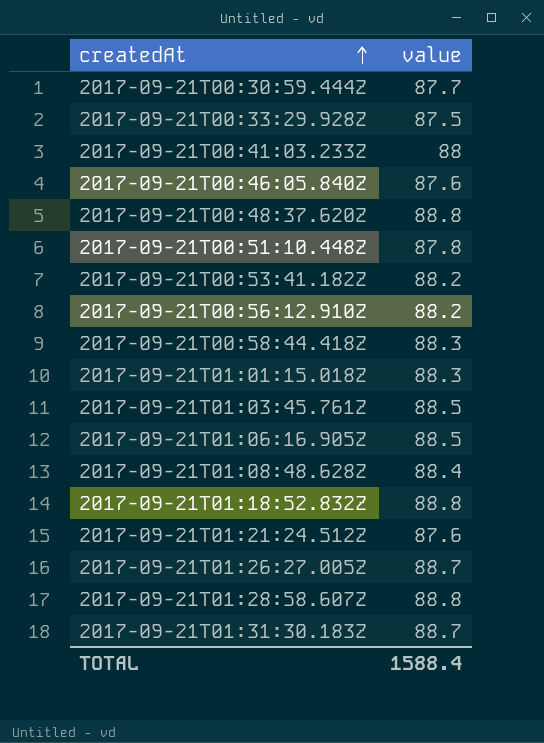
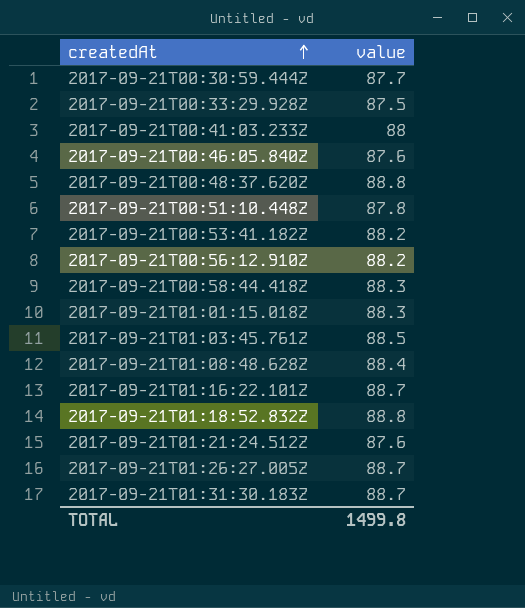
row 2017-09-21T01:06:16.905Z: 88.5 -> none
row 2017-09-21T01:28:58.607Z: 88.8 -> none
row 2017-09-21T01:16:22.101Z: none -> 88.7
TOTAL | value: 1588.4 -> 1499.8

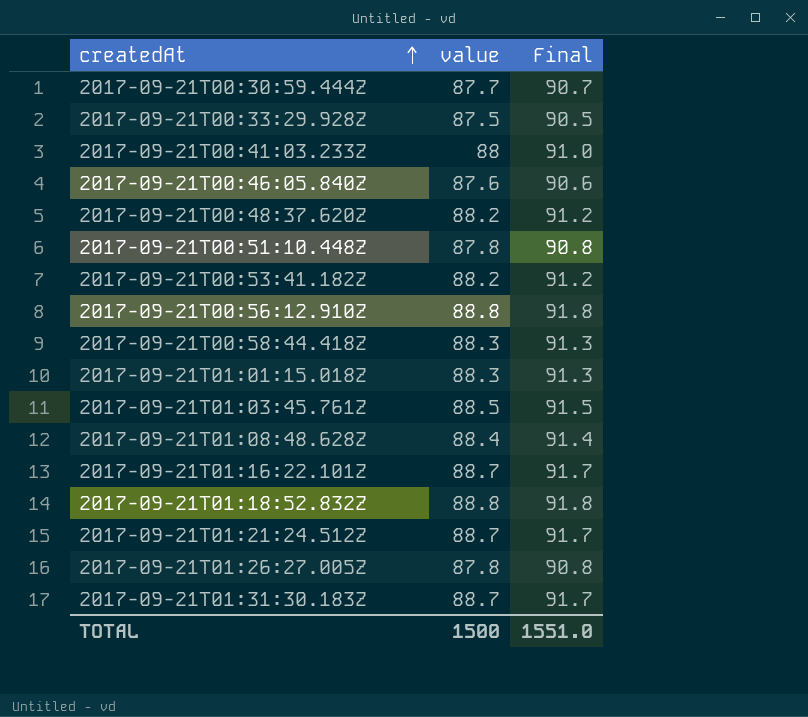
column Final | formula: none -> [value] + 3
2017-09-21T00:48:37.620Z | value: 88.8 -> 88.2
2017-09-21T00:56:12.910Z | value: 88.2 -> 88.8
2017-09-21T01:21:24.512Z | value: 87.6 -> 88.7
2017-09-21T01:26:27.005Z | value: 88.7 -> 87.8
TOTAL | value: 1499.8 -> 1500

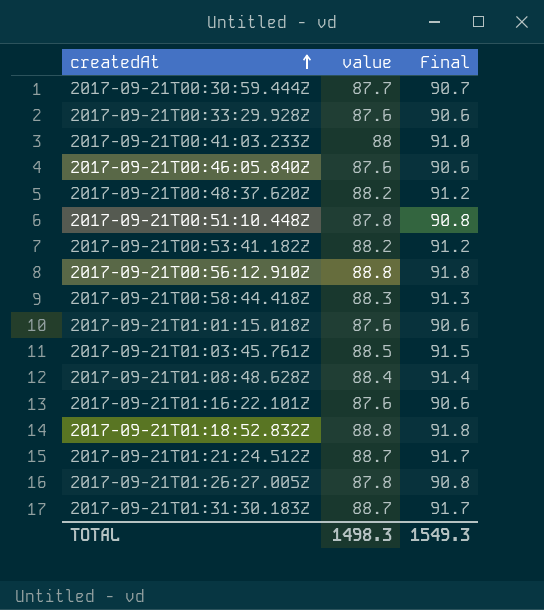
2017-09-21T00:33:29.928Z | value: 87.5 -> 87.6
2017-09-21T00:33:29.928Z | Final: 90.5 -> 90.6
2017-09-21T01:01:15.018Z | value: 88.3 -> 87.6
2017-09-21T01:01:15.018Z | Final: 91.3 -> 90.6
2017-09-21T01:16:22.101Z | value: 88.7 -> 87.6
2017-09-21T01:16:22.101Z | Final: 91.7 -> 90.6
TOTAL | value: 1500 -> 1498.3
TOTAL | Final: 1551.0 -> 1549.3

